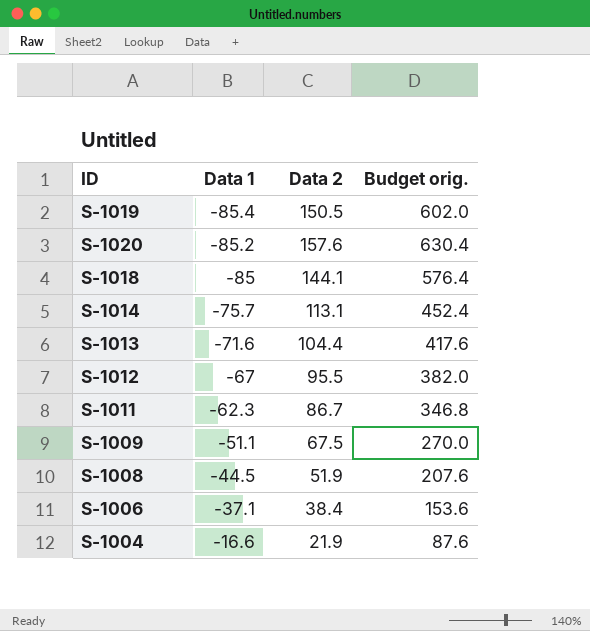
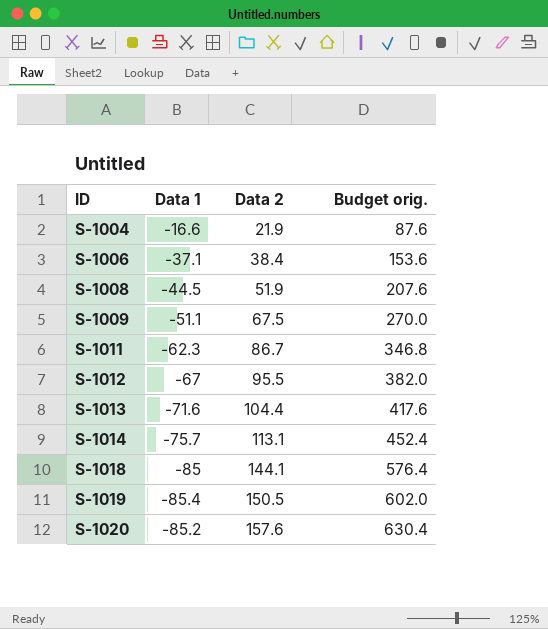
row order: Data 1 ascending -> ID ascending

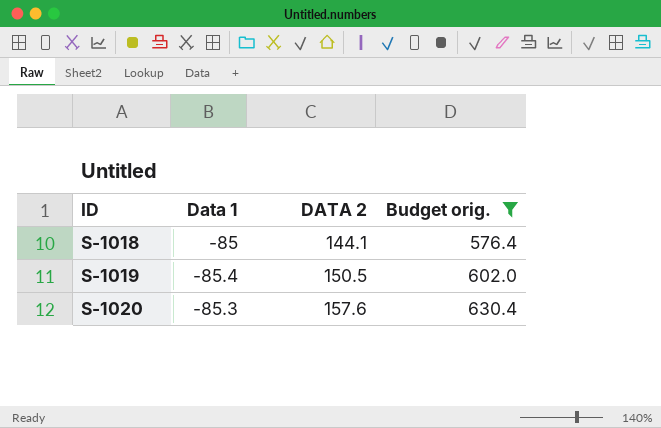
filter: none -> Budget orig. >= 576.4
column name: Data 2 -> DATA 2
S-1020 | Data 1: -85.2 -> -85.3

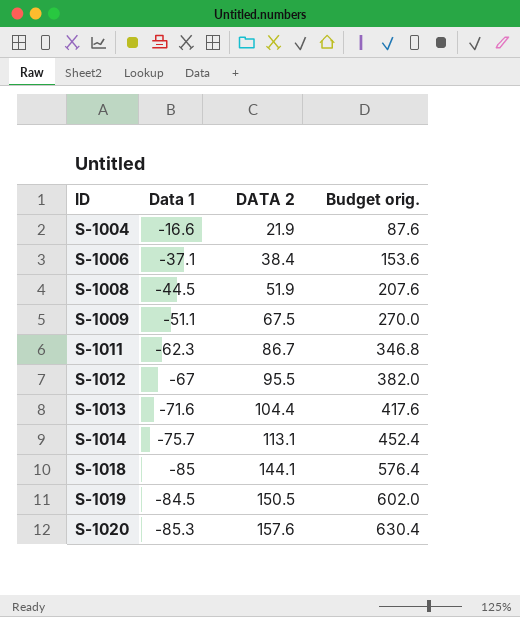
filter: Budget orig. >= 576.4 -> none
S-1019 | Data 1: -85.4 -> -84.5

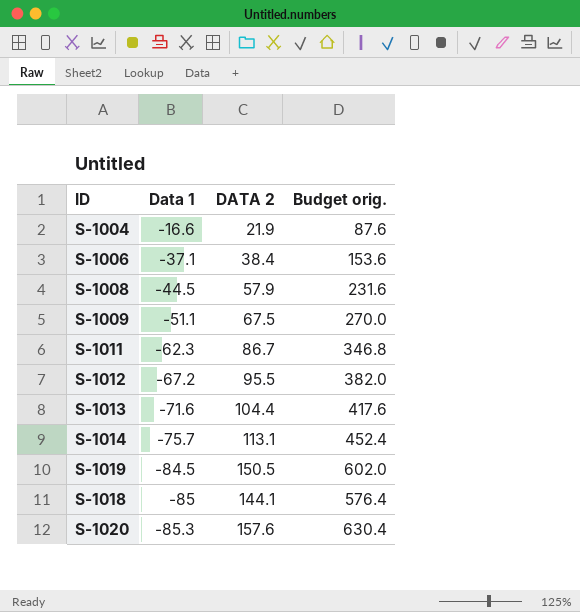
row order: ID ascending -> Data 1 descending
S-1008 | DATA 2: 51.9 -> 57.9
S-1008 | Budget orig.: 207.6 -> 231.6
S-1012 | Data 1: -67 -> -67.2

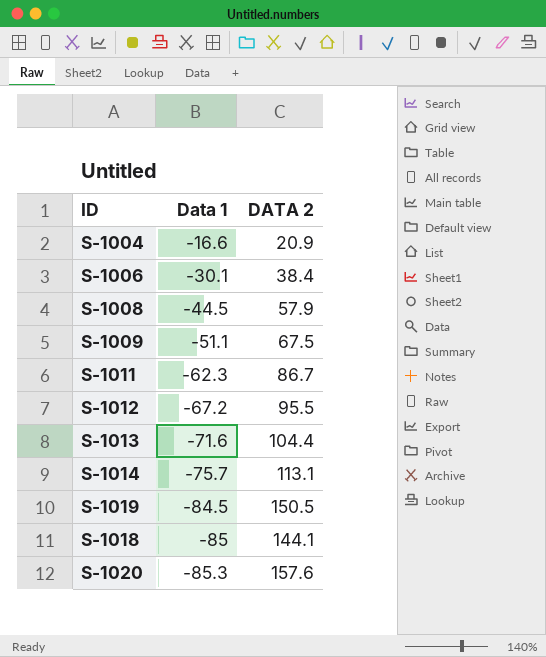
column Budget orig. | formula: [DATA 2] * 4 -> none
S-1004 | DATA 2: 21.9 -> 20.9
S-1006 | Data 1: -37.1 -> -30.1

